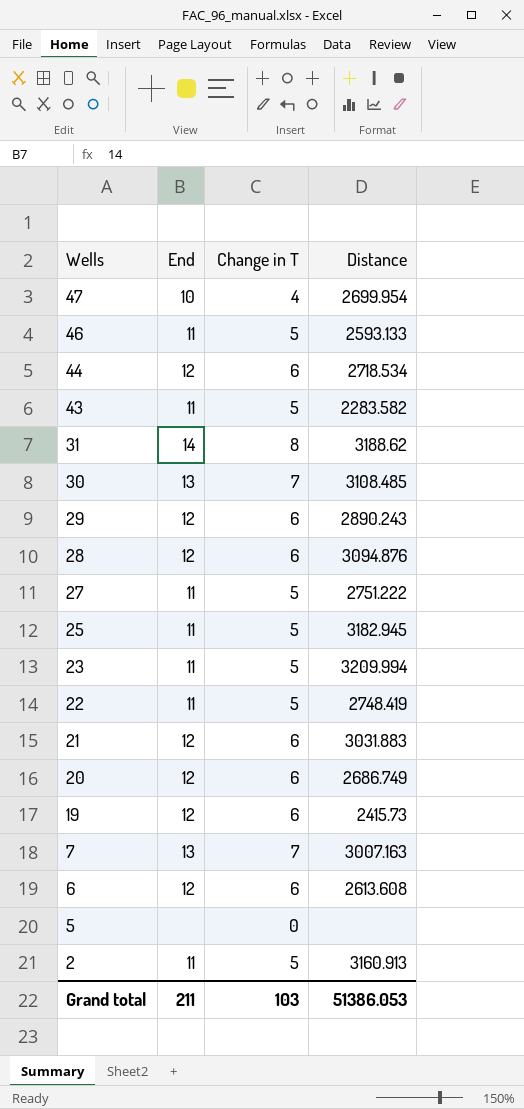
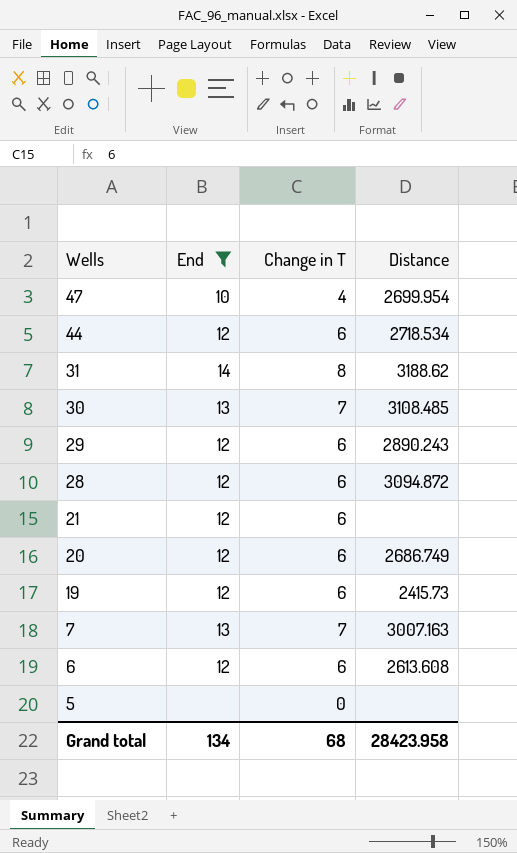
filter: none -> End != 11
28 | Distance: 3094.876 -> 3094.872
21 | Distance: 3031.883 -> none
Grand total | End: 211 -> 134
Grand total | Change in T: 103 -> 68
Grand total | Distance: 51386.053 -> 28423.958

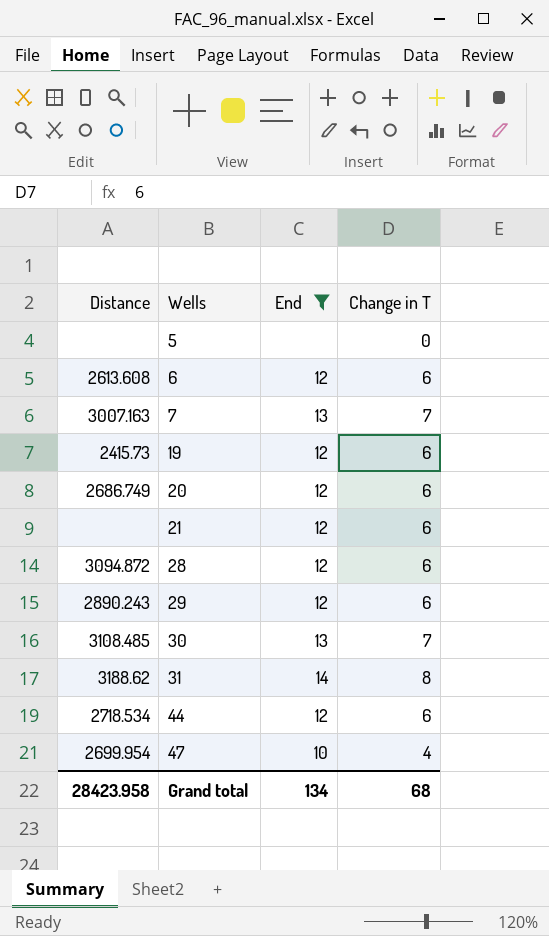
row order: Wells descending -> Wells ascending
column Distance | position: 4 -> 1

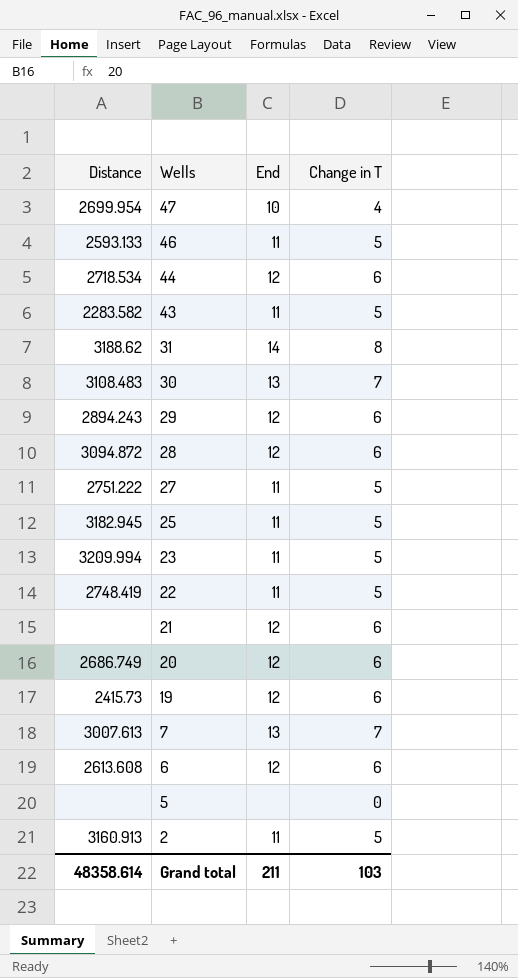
filter: End != 11 -> none
row order: Wells ascending -> Wells descending
30 | Distance: 3108.485 -> 3108.483
29 | Distance: 2890.243 -> 2894.243
7 | Distance: 3007.163 -> 3007.613
Grand total | Distance: 28423.958 -> 48358.614
Grand total | End: 134 -> 211
Grand total | Change in T: 68 -> 103

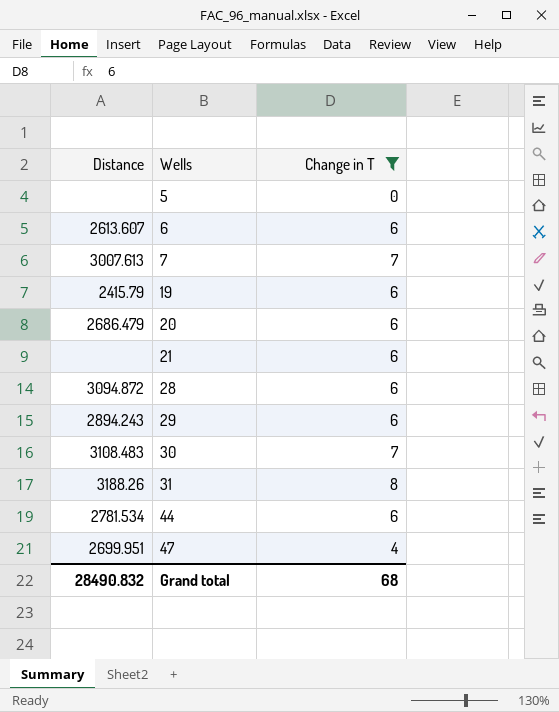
filter: none -> Change in T != 5
row order: Wells descending -> Wells ascending
column End | position: 3 -> none
6 | Distance: 2613.608 -> 2613.607
19 | Distance: 2415.73 -> 2415.79
20 | Distance: 2686.749 -> 2686.479
31 | Distance: 3188.62 -> 3188.26
44 | Distance: 2718.534 -> 2781.534
47 | Distance: 2699.954 -> 2699.951
Grand total | Distance: 48358.614 -> 28490.832
Grand total | Change in T: 103 -> 68

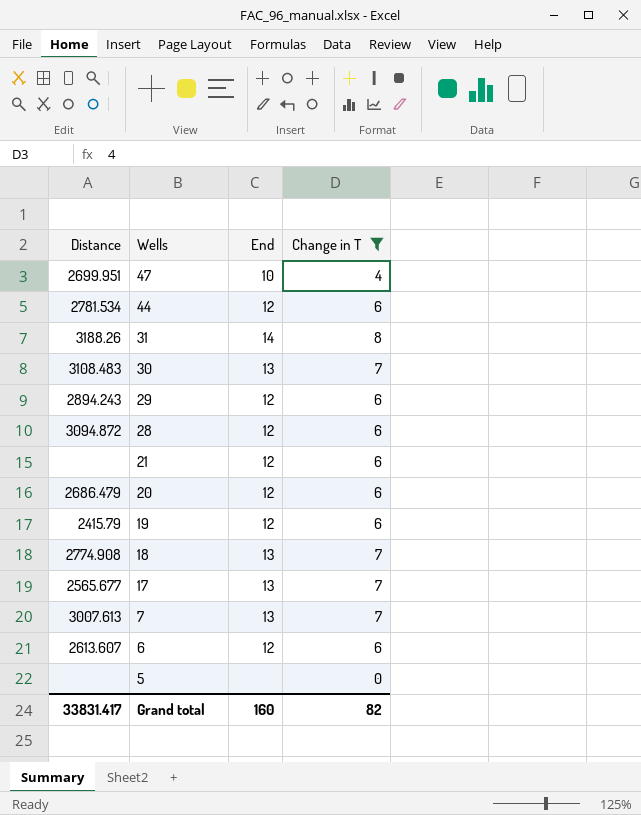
row order: Wells ascending -> Wells descending
column End | position: none -> 3
row 18: none -> 2774.908 | 13 | 7
row 17: none -> 2565.677 | 13 | 7
Grand total | Distance: 28490.832 -> 33831.417
Grand total | Change in T: 68 -> 82

